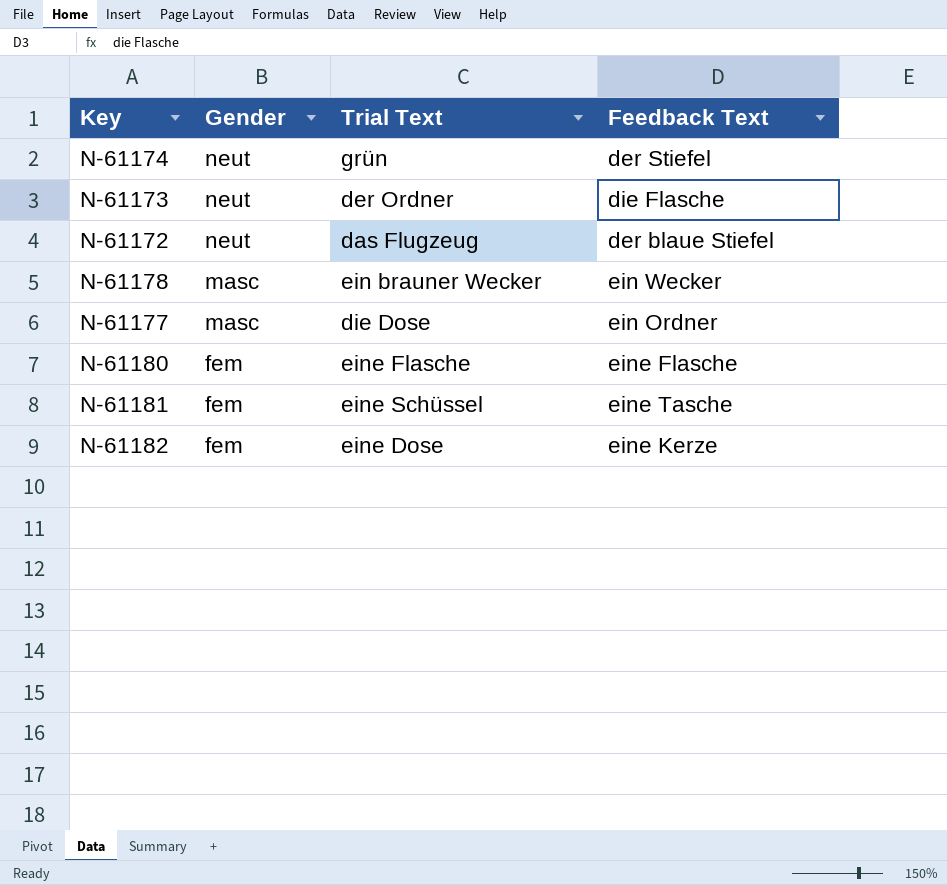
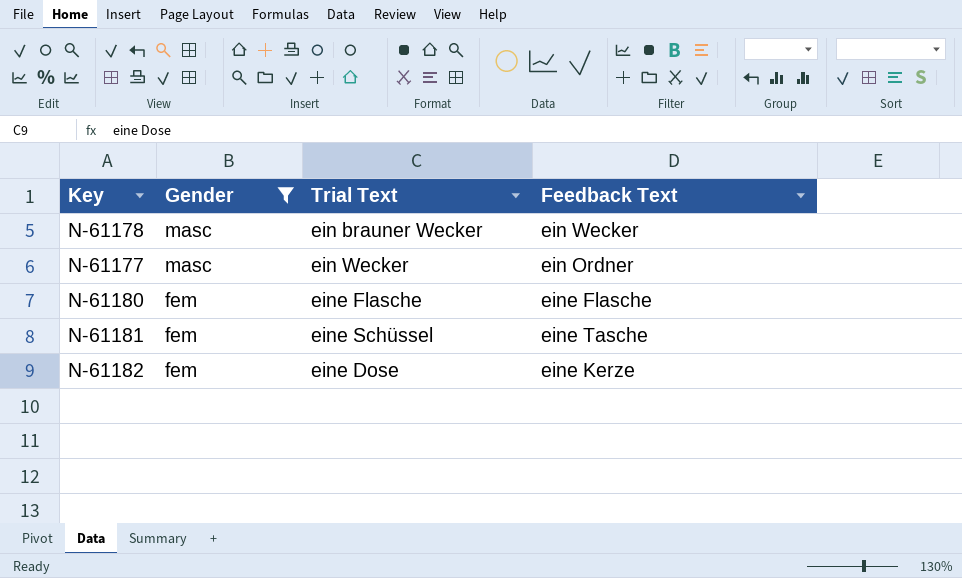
filter: none -> Gender != neut
N-61177 | Trial Text: die Dose -> ein Wecker

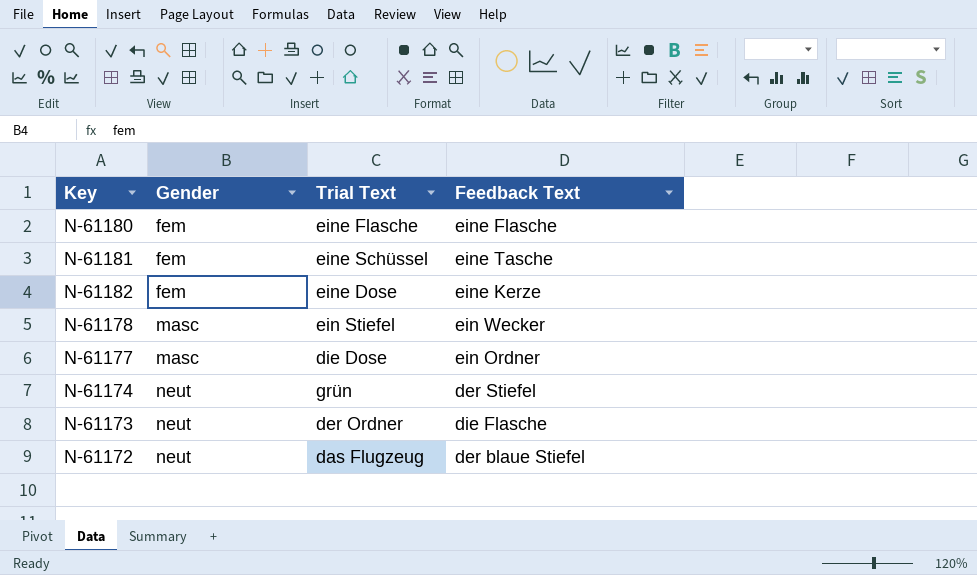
filter: Gender != neut -> none
row order: Gender descending -> Gender ascending
N-61178 | Trial Text: ein brauner Wecker -> ein Stiefel
N-61177 | Trial Text: ein Wecker -> die Dose

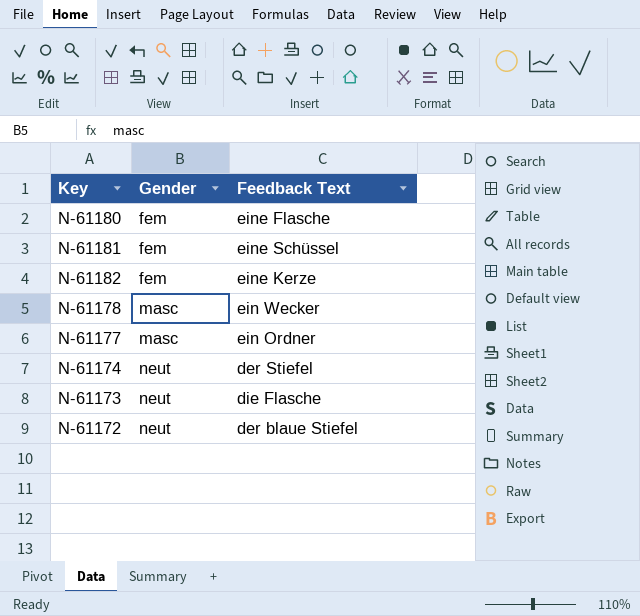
column Trial Text | position: 3 -> none
N-61181 | Feedback Text: eine Tasche -> eine Schüssel

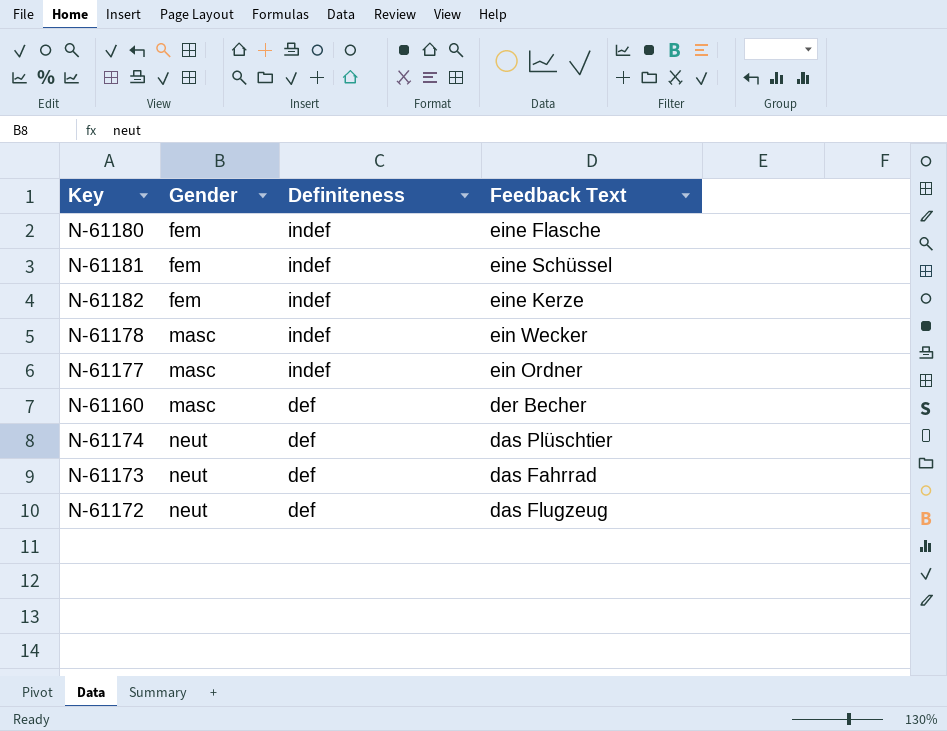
column Definiteness | position: none -> 3
row N-61160: none -> masc | def | der Becher
N-61174 | Feedback Text: der Stiefel -> das Plüschtier
N-61173 | Feedback Text: die Flasche -> das Fahrrad
N-61172 | Feedback Text: der blaue Stiefel -> das Flugzeug

